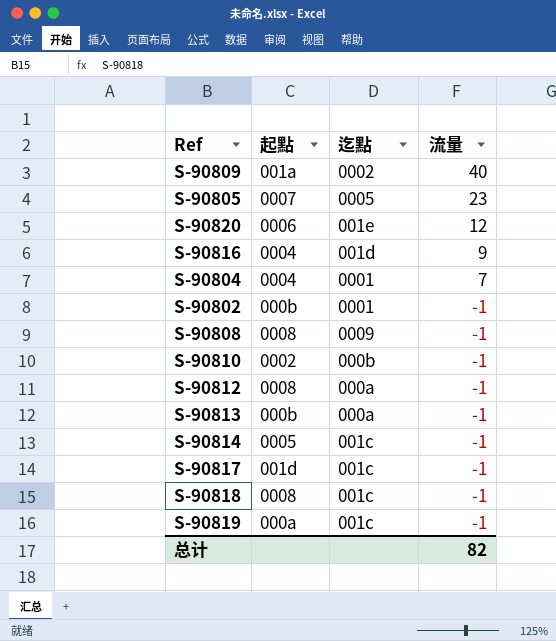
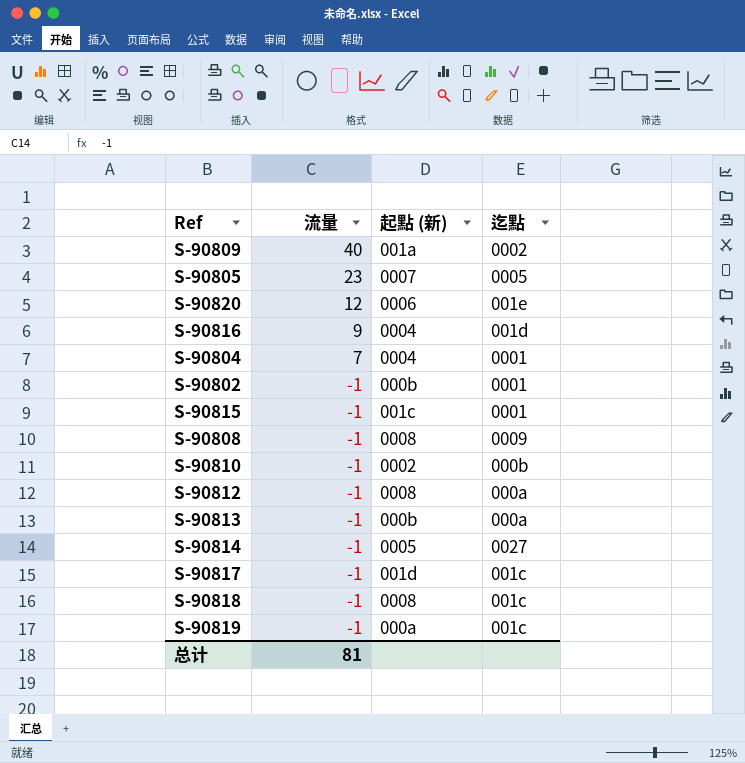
column 流量 | position: 4 -> 2
column name: 起點 -> 起點 (新)
row S-90815: none -> -1 | 001c | 0001
S-90814 | 迄點: 001c -> 0027
总计 | 流量: 82 -> 81

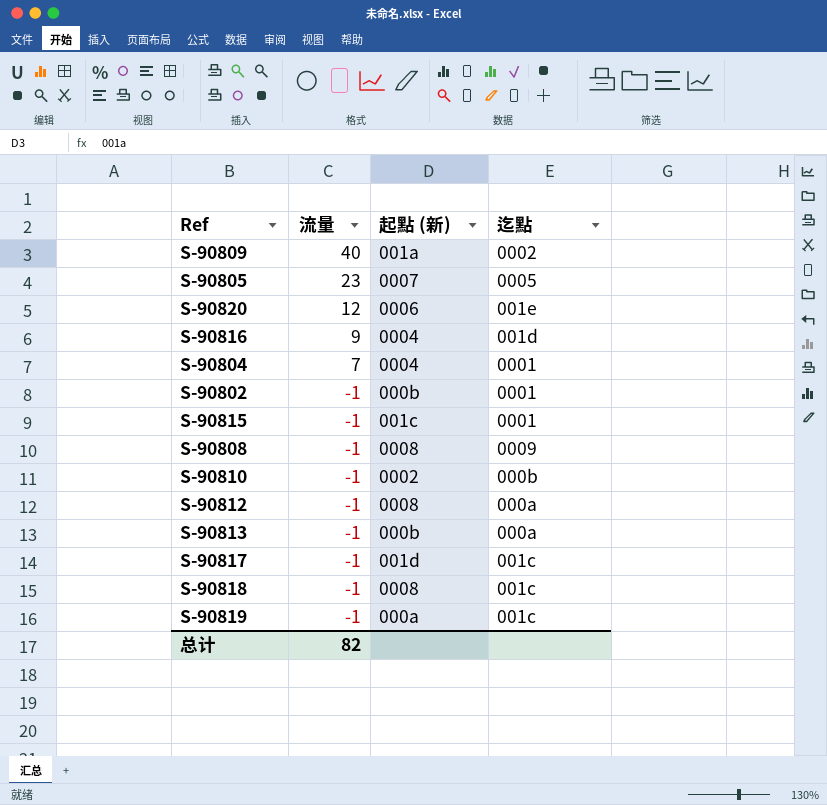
row S-90814: -1 | 0005 | 0027 -> none
总计 | 流量: 81 -> 82

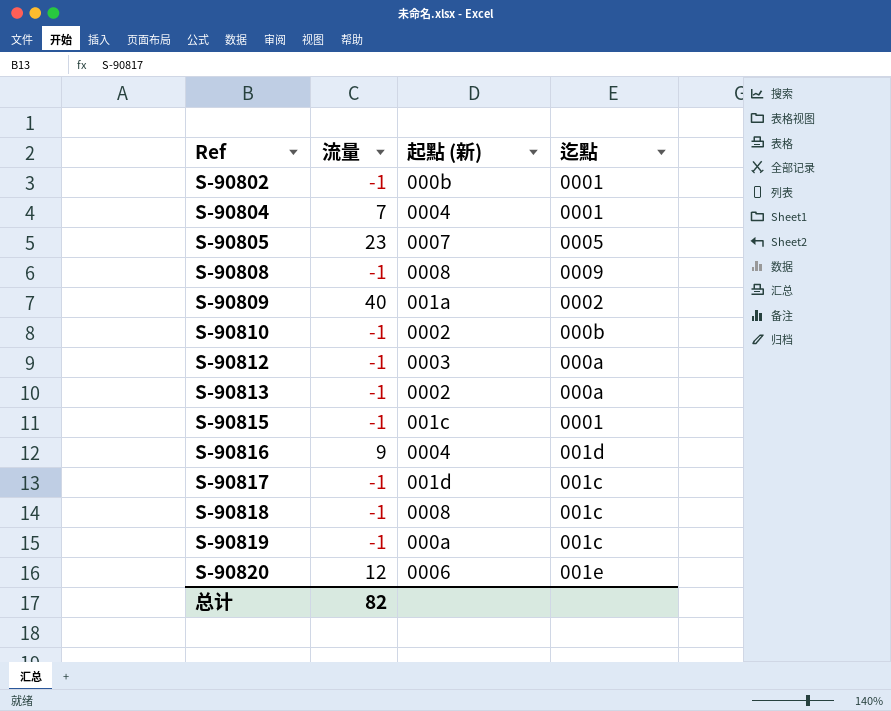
row order: 流量 descending -> Ref ascending
S-90812 | 起點 (新): 0008 -> 0003
S-90813 | 起點 (新): 000b -> 0002

